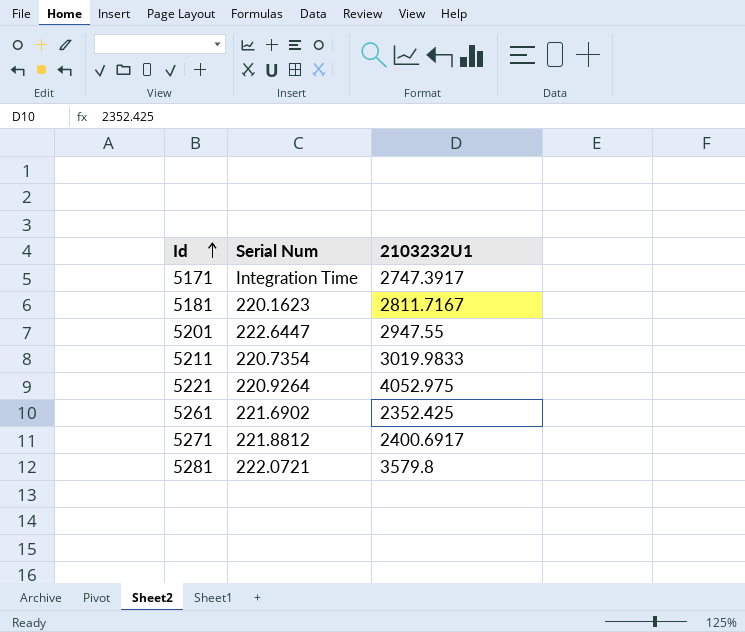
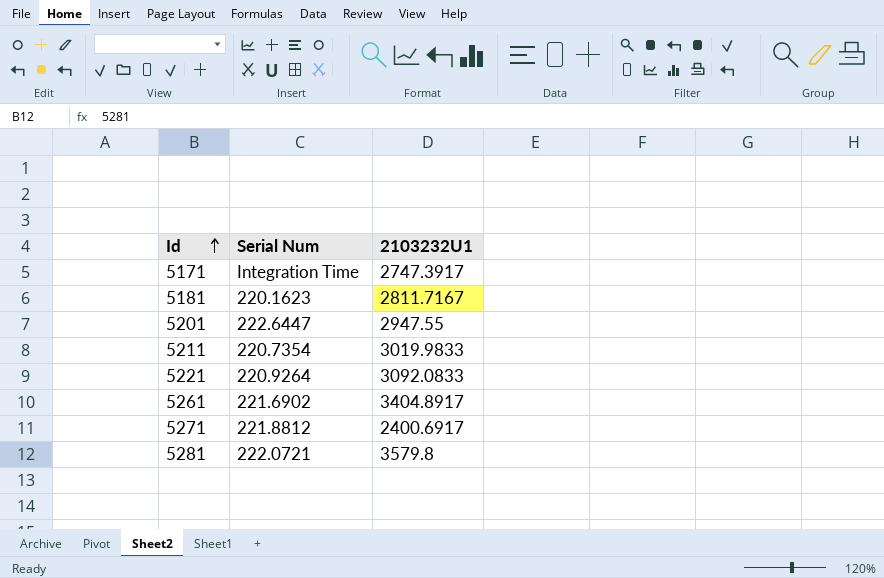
5221 | 2103232U1: 4052.975 -> 3092.0833
5261 | 2103232U1: 2352.425 -> 3404.8917

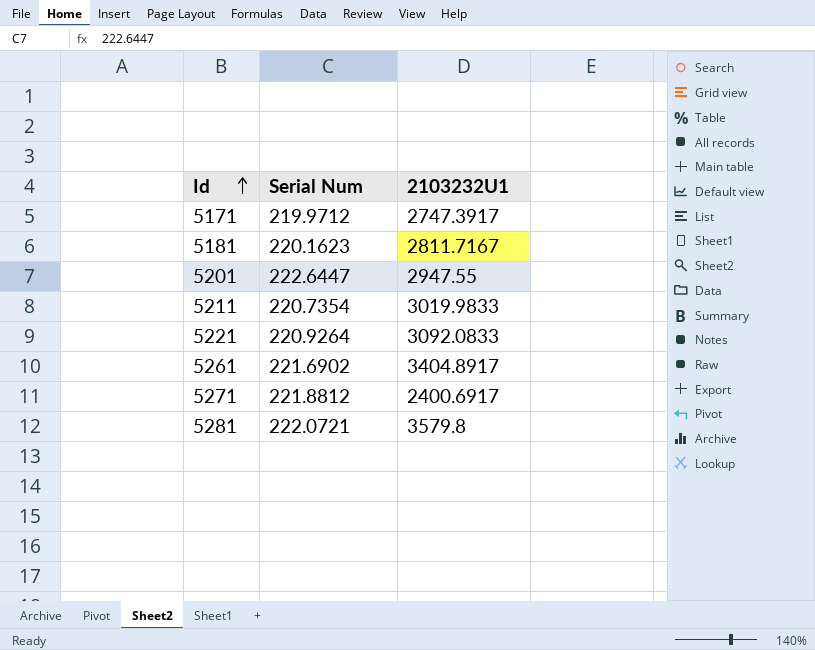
5171 | Serial Num: Integration Time -> 219.9712

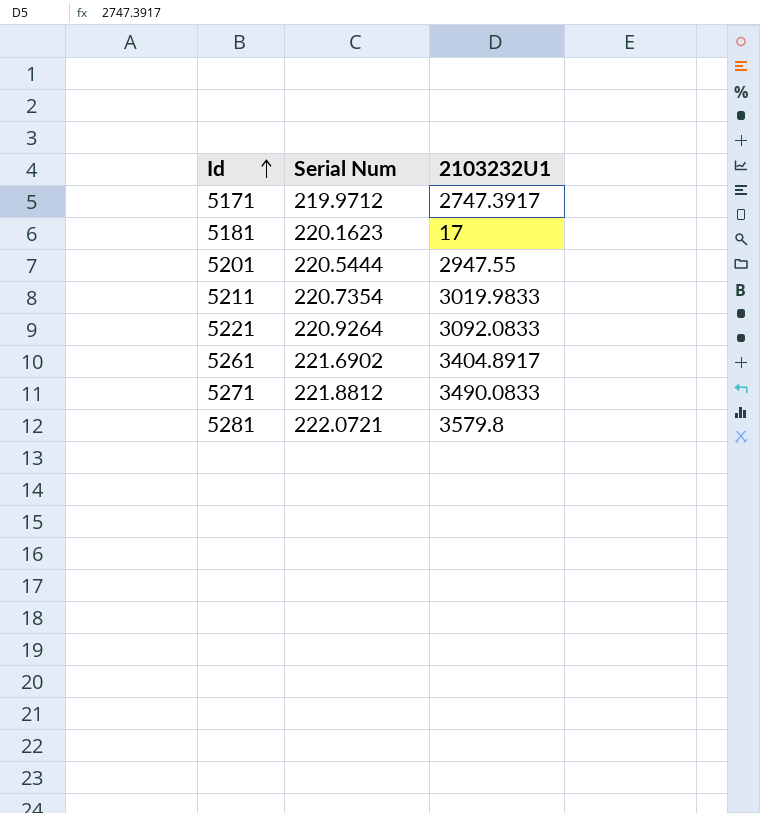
5181 | 2103232U1: 2811.7167 -> 17
5201 | Serial Num: 222.6447 -> 220.5444
5271 | 2103232U1: 2400.6917 -> 3490.0833

